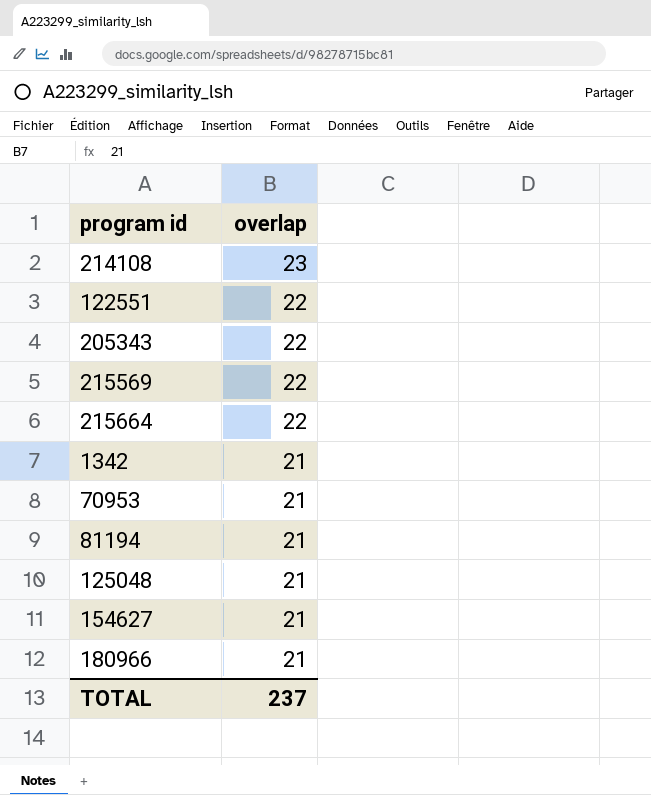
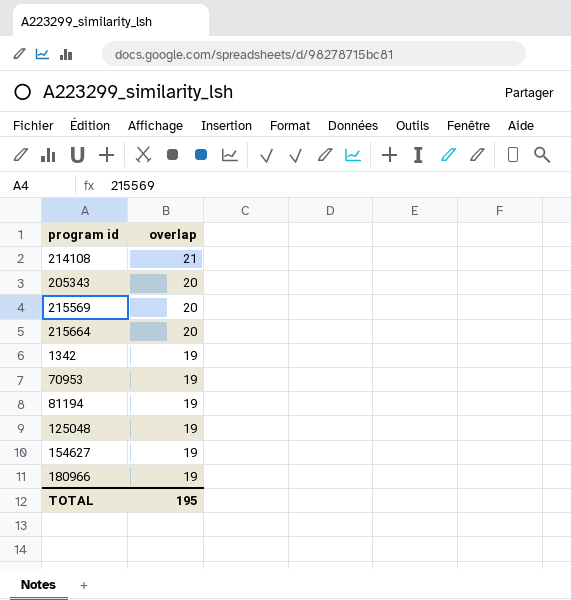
row 122551: 22 -> none
214108 | overlap: 23 -> 21
205343 | overlap: 22 -> 20
215569 | overlap: 22 -> 20
215664 | overlap: 22 -> 20
1342 | overlap: 21 -> 19
70953 | overlap: 21 -> 19
81194 | overlap: 21 -> 19
125048 | overlap: 21 -> 19
154627 | overlap: 21 -> 19
180966 | overlap: 21 -> 19
TOTAL | overlap: 237 -> 195

